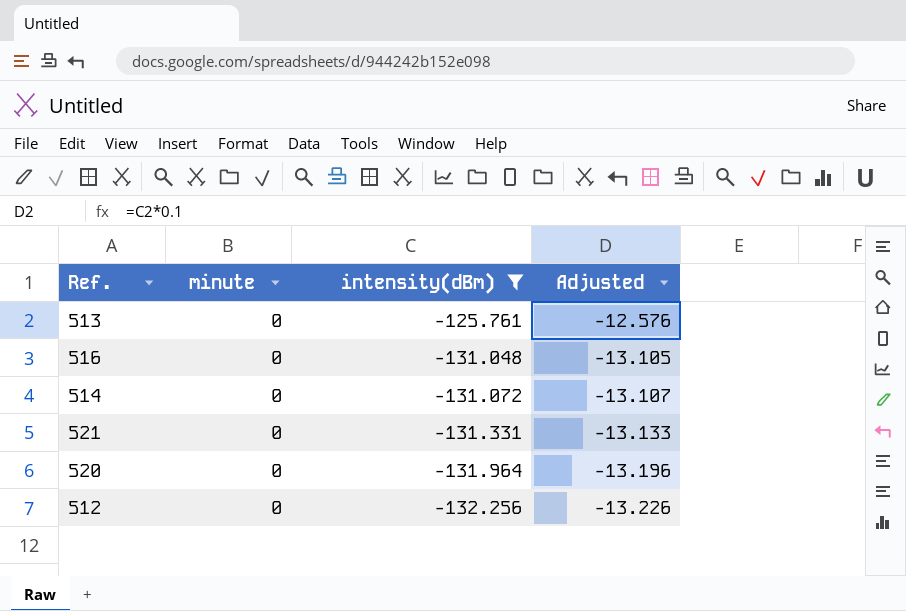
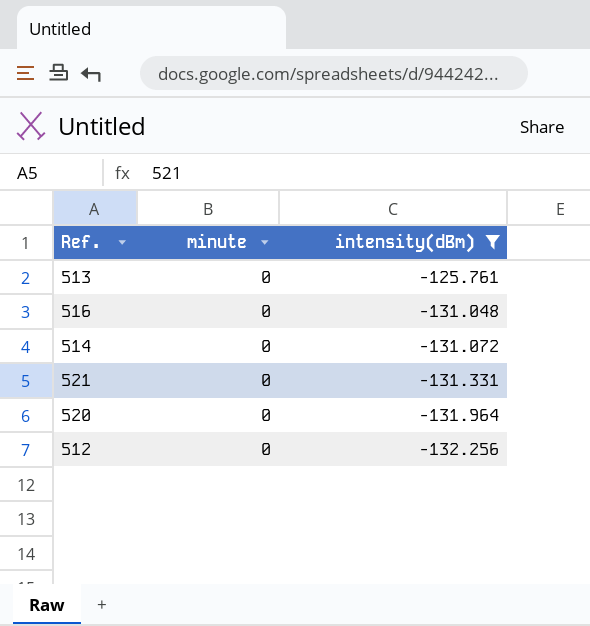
column Adjusted | formula: [intensity(dBm)] * 0.1 -> none

